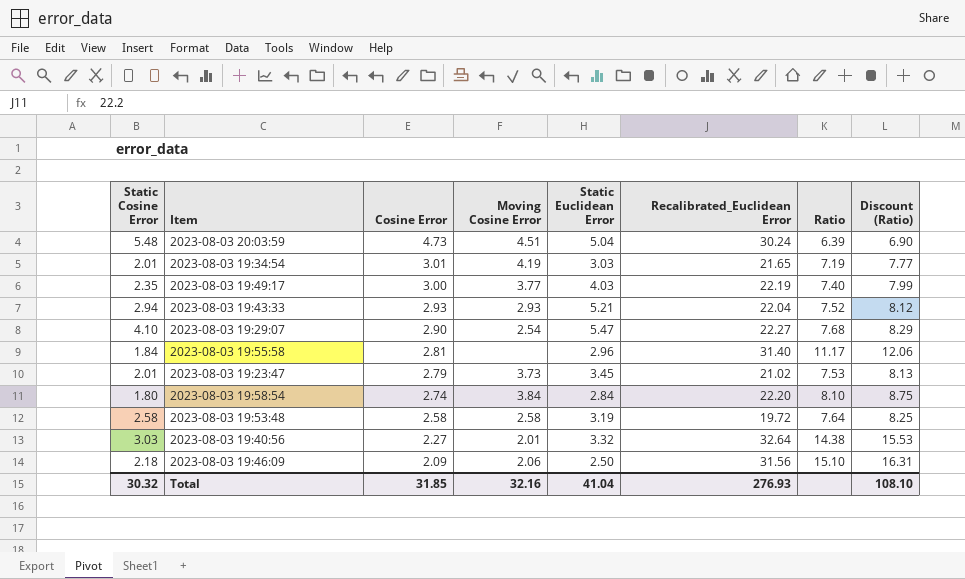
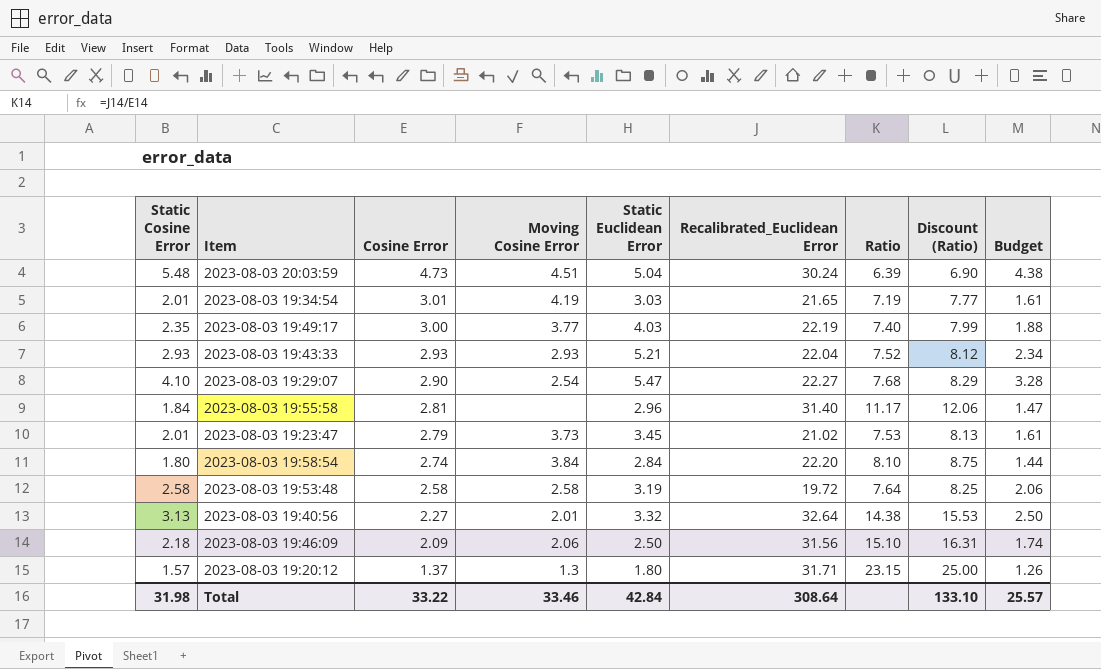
column Budget | formula: none -> [Static Cosine Error] * 0.8
2023-08-03 19:43:33 | Static Cosine Error: 2.94 -> 2.93
2023-08-03 19:40:56 | Static Cosine Error: 3.03 -> 3.13
row 2023-08-03 19:20:12: none -> 1.57 | 1.37 | 1.3 | 1.80 | 31.71 | 23.15 | 25.00 | 1.26
Total | Static Cosine Error: 30.32 -> 31.98
Total | Cosine Error: 31.85 -> 33.22
Total | Moving Cosine Error: 32.16 -> 33.46
Total | Static Euclidean Error: 41.04 -> 42.84
Total | Recalibrated_Euclidean Error: 276.93 -> 308.64
Total | Discount (Ratio): 108.10 -> 133.10

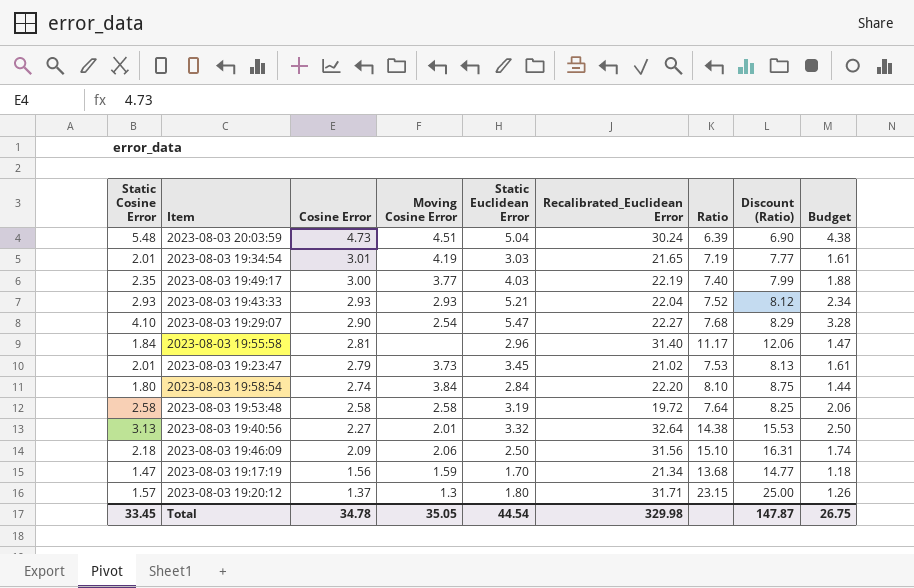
row 2023-08-03 19:17:19: none -> 1.47 | 1.56 | 1.59 | 1.70 | 21.34 | 13.68 | 14.77 | 1.18
Total | Static Cosine Error: 31.98 -> 33.45
Total | Cosine Error: 33.22 -> 34.78
Total | Moving Cosine Error: 33.46 -> 35.05
Total | Static Euclidean Error: 42.84 -> 44.54
Total | Recalibrated_Euclidean Error: 308.64 -> 329.98
Total | Discount (Ratio): 133.10 -> 147.87
Total | Budget: 25.57 -> 26.75

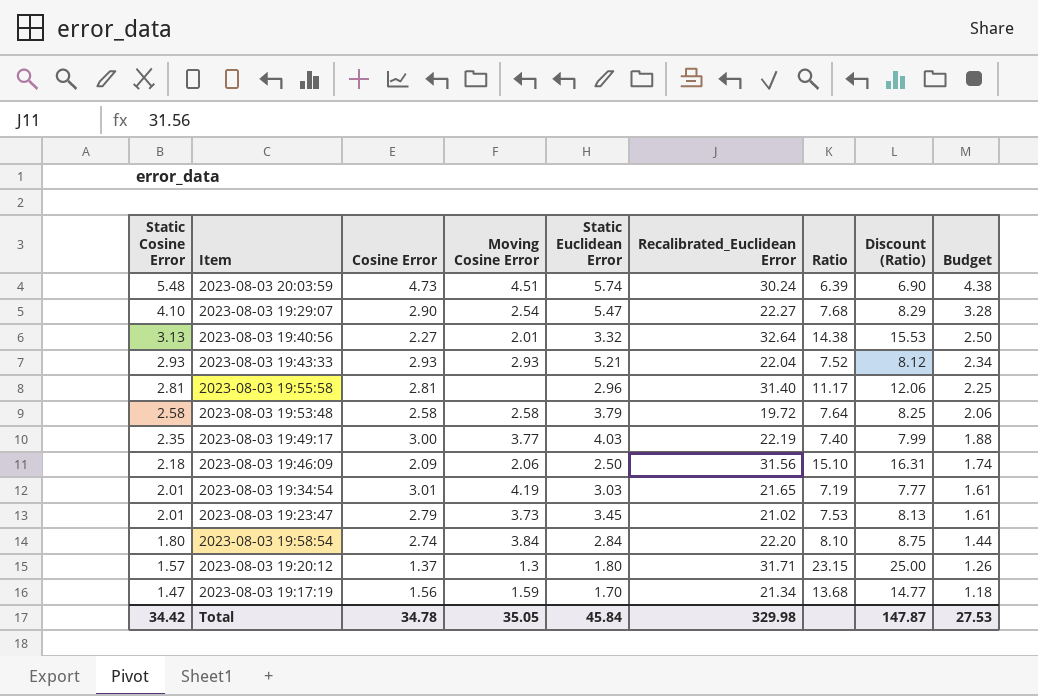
row order: Cosine Error descending -> Static Cosine Error descending
2023-08-03 20:03:59 | Static Euclidean Error: 5.04 -> 5.74
2023-08-03 19:55:58 | Static Cosine Error: 1.84 -> 2.81
2023-08-03 19:55:58 | Budget: 1.47 -> 2.25
2023-08-03 19:53:48 | Static Euclidean Error: 3.19 -> 3.79
Total | Static Cosine Error: 33.45 -> 34.42
Total | Static Euclidean Error: 44.54 -> 45.84
Total | Budget: 26.75 -> 27.53

